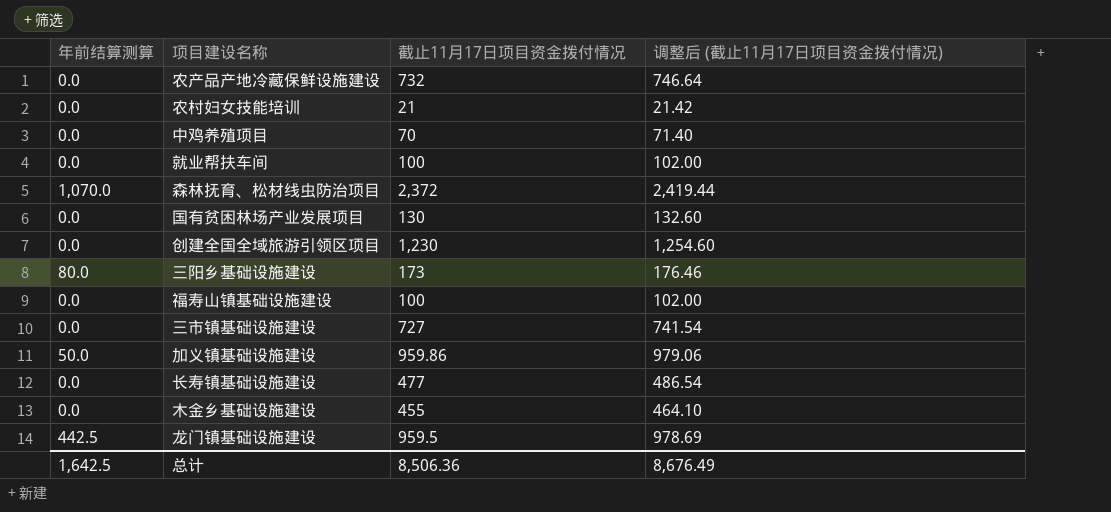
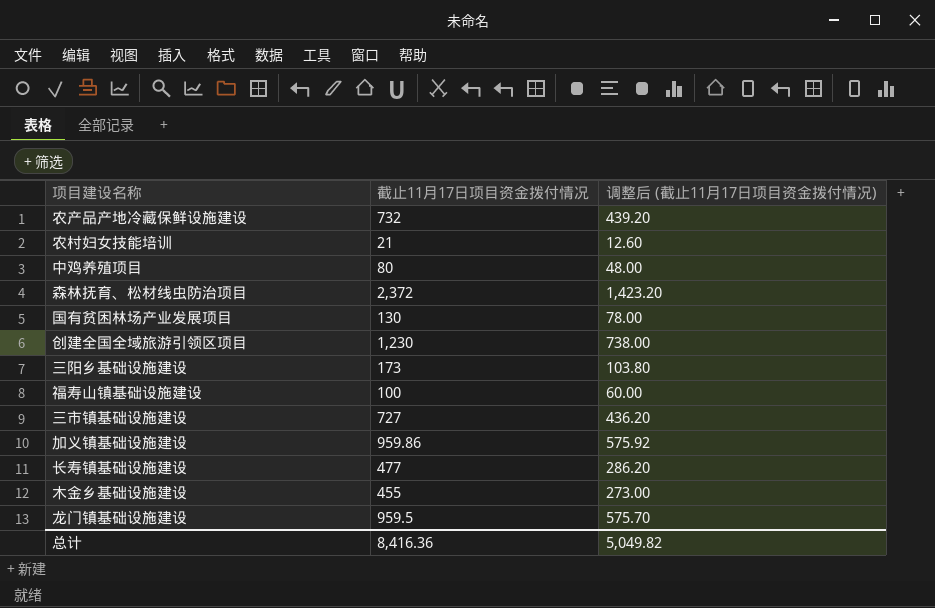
column 年前结算测算 | position: 1 -> none
column 调整后 (截止11月17日项目资金拨付情况) | formula: [截止11月17日项目资金拨付情况] * 1.02 -> [截止11月17日项目资金拨付情况] * 0.6
row 就业帮扶车间: 0.0 | 100 | 102.00 -> none
中鸡养殖项目 | 截止11月17日项目资金拨付情况: 70 -> 80
总计 | 截止11月17日项目资金拨付情况: 8,506.36 -> 8,416.36
总计 | 调整后 (截止11月17日项目资金拨付情况): 8,676.49 -> 5,049.82

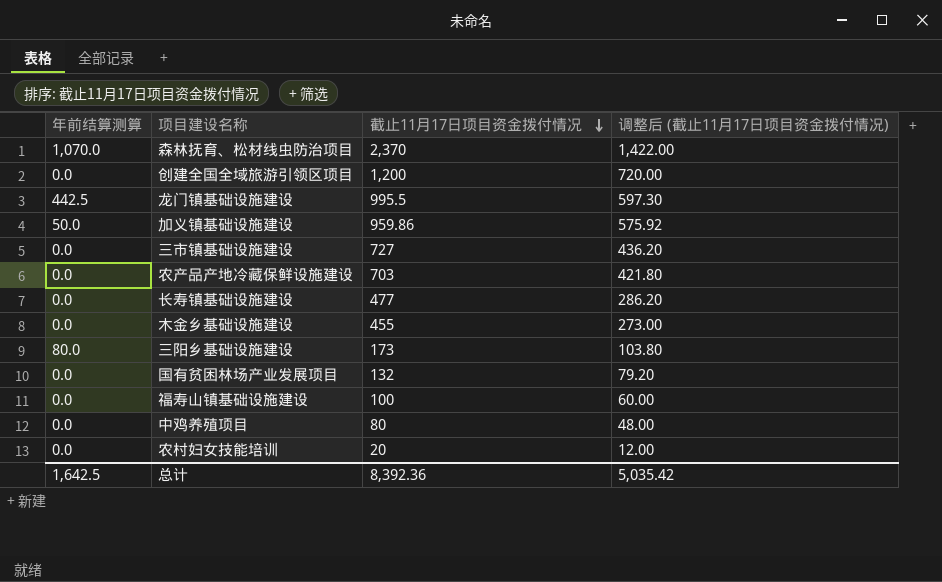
row order: none -> 截止11月17日项目资金拨付情况 descending
column 年前结算测算 | position: none -> 1
森林抚育、松材线虫防治项目 | 截止11月17日项目资金拨付情况: 2,372 -> 2,370
森林抚育、松材线虫防治项目 | 调整后 (截止11月17日项目资金拨付情况): 1,423.20 -> 1,422.00
创建全国全域旅游引领区项目 | 截止11月17日项目资金拨付情况: 1,230 -> 1,200
创建全国全域旅游引领区项目 | 调整后 (截止11月17日项目资金拨付情况): 738.00 -> 720.00
龙门镇基础设施建设 | 截止11月17日项目资金拨付情况: 959.5 -> 995.5
龙门镇基础设施建设 | 调整后 (截止11月17日项目资金拨付情况): 575.70 -> 597.30
农产品产地冷藏保鲜设施建设 | 截止11月17日项目资金拨付情况: 732 -> 703
农产品产地冷藏保鲜设施建设 | 调整后 (截止11月17日项目资金拨付情况): 439.20 -> 421.80
国有贫困林场产业发展项目 | 截止11月17日项目资金拨付情况: 130 -> 132
国有贫困林场产业发展项目 | 调整后 (截止11月17日项目资金拨付情况): 78.00 -> 79.20
农村妇女技能培训 | 截止11月17日项目资金拨付情况: 21 -> 20
农村妇女技能培训 | 调整后 (截止11月17日项目资金拨付情况): 12.60 -> 12.00
总计 | 截止11月17日项目资金拨付情况: 8,416.36 -> 8,392.36
总计 | 调整后 (截止11月17日项目资金拨付情况): 5,049.82 -> 5,035.42

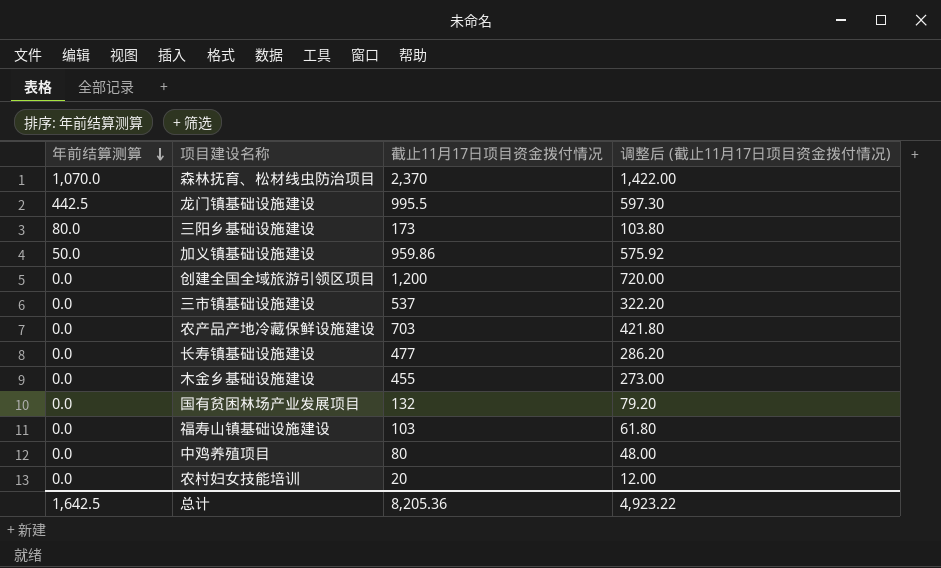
row order: 截止11月17日项目资金拨付情况 descending -> 年前结算测算 descending
三市镇基础设施建设 | 截止11月17日项目资金拨付情况: 727 -> 537
三市镇基础设施建设 | 调整后 (截止11月17日项目资金拨付情况): 436.20 -> 322.20
福寿山镇基础设施建设 | 截止11月17日项目资金拨付情况: 100 -> 103
福寿山镇基础设施建设 | 调整后 (截止11月17日项目资金拨付情况): 60.00 -> 61.80
总计 | 截止11月17日项目资金拨付情况: 8,392.36 -> 8,205.36
总计 | 调整后 (截止11月17日项目资金拨付情况): 5,035.42 -> 4,923.22

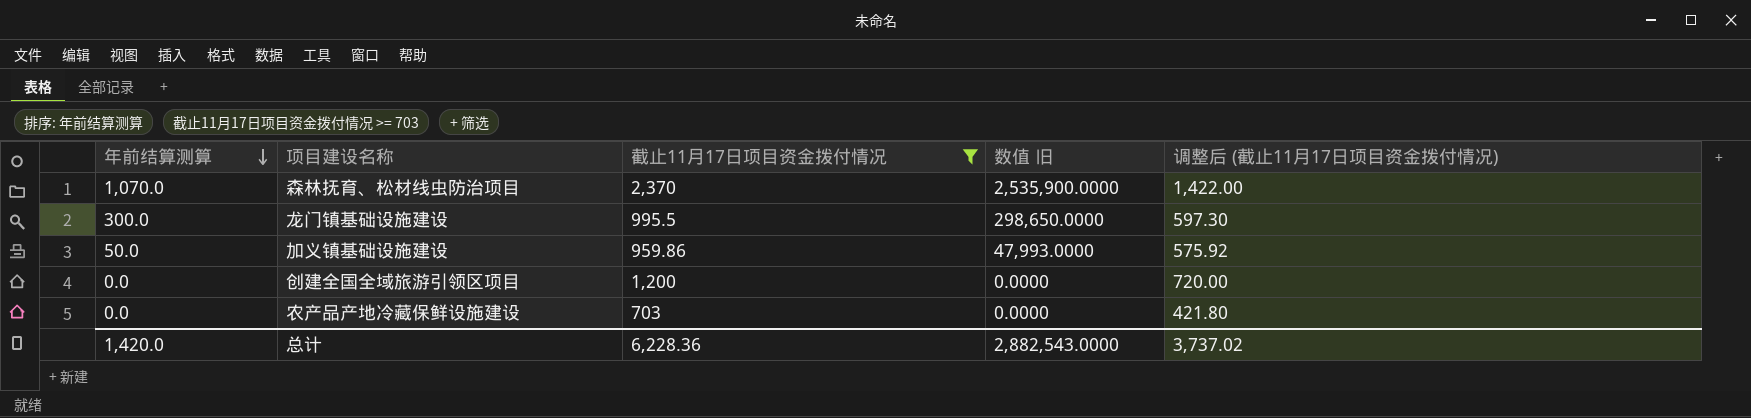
filter: none -> 截止11月17日项目资金拨付情况 >= 703
column 数值 旧 | formula: none -> [年前结算测算] * [截止11月17日项目资金拨付情况]
龙门镇基础设施建设 | 年前结算测算: 442.5 -> 300.0
总计 | 年前结算测算: 1,642.5 -> 1,420.0
总计 | 截止11月17日项目资金拨付情况: 8,205.36 -> 6,228.36
总计 | 调整后 (截止11月17日项目资金拨付情况): 4,923.22 -> 3,737.02

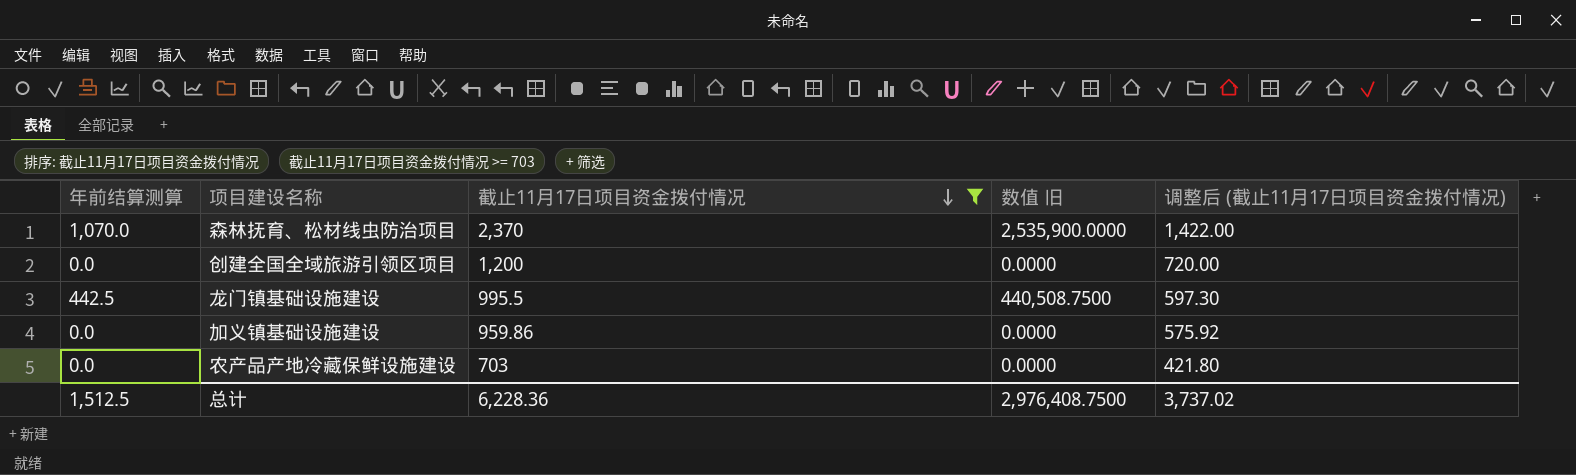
row order: 年前结算测算 descending -> 截止11月17日项目资金拨付情况 descending
龙门镇基础设施建设 | 年前结算测算: 300.0 -> 442.5
龙门镇基础设施建设 | 数值 旧: 298,650.0000 -> 440,508.7500
加义镇基础设施建设 | 年前结算测算: 50.0 -> 0.0
加义镇基础设施建设 | 数值 旧: 47,993.0000 -> 0.0000
总计 | 年前结算测算: 1,420.0 -> 1,512.5
总计 | 数值 旧: 2,882,543.0000 -> 2,976,408.7500

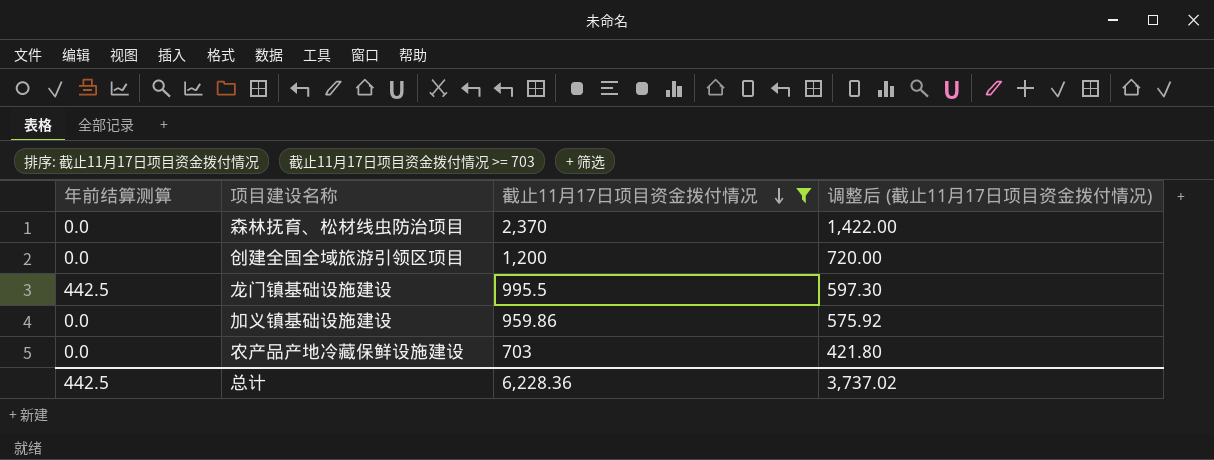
column 数值 旧 | formula: [年前结算测算] * [截止11月17日项目资金拨付情况] -> none
森林抚育、松材线虫防治项目 | 年前结算测算: 1,070.0 -> 0.0
总计 | 年前结算测算: 1,512.5 -> 442.5

